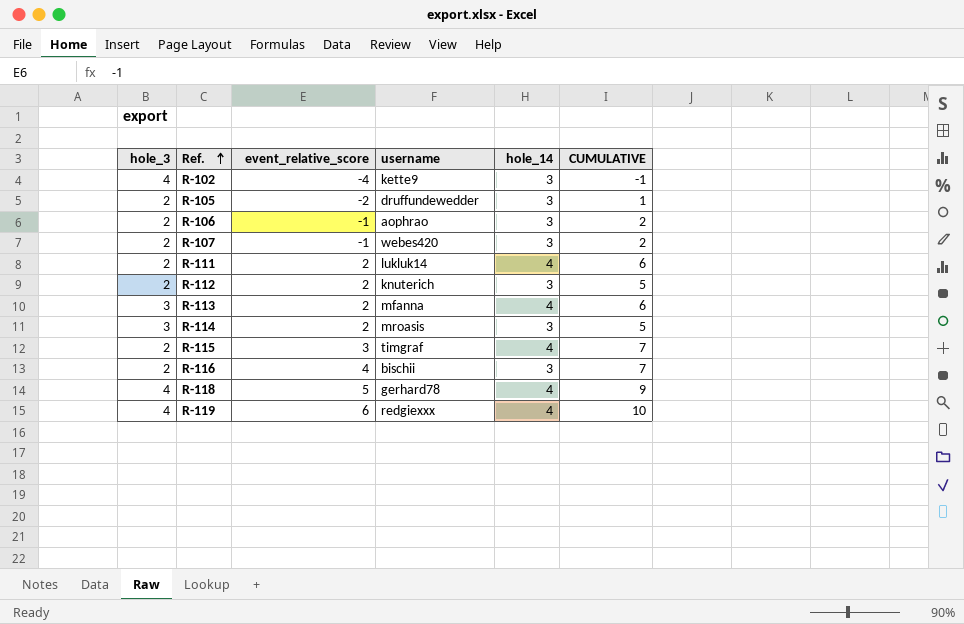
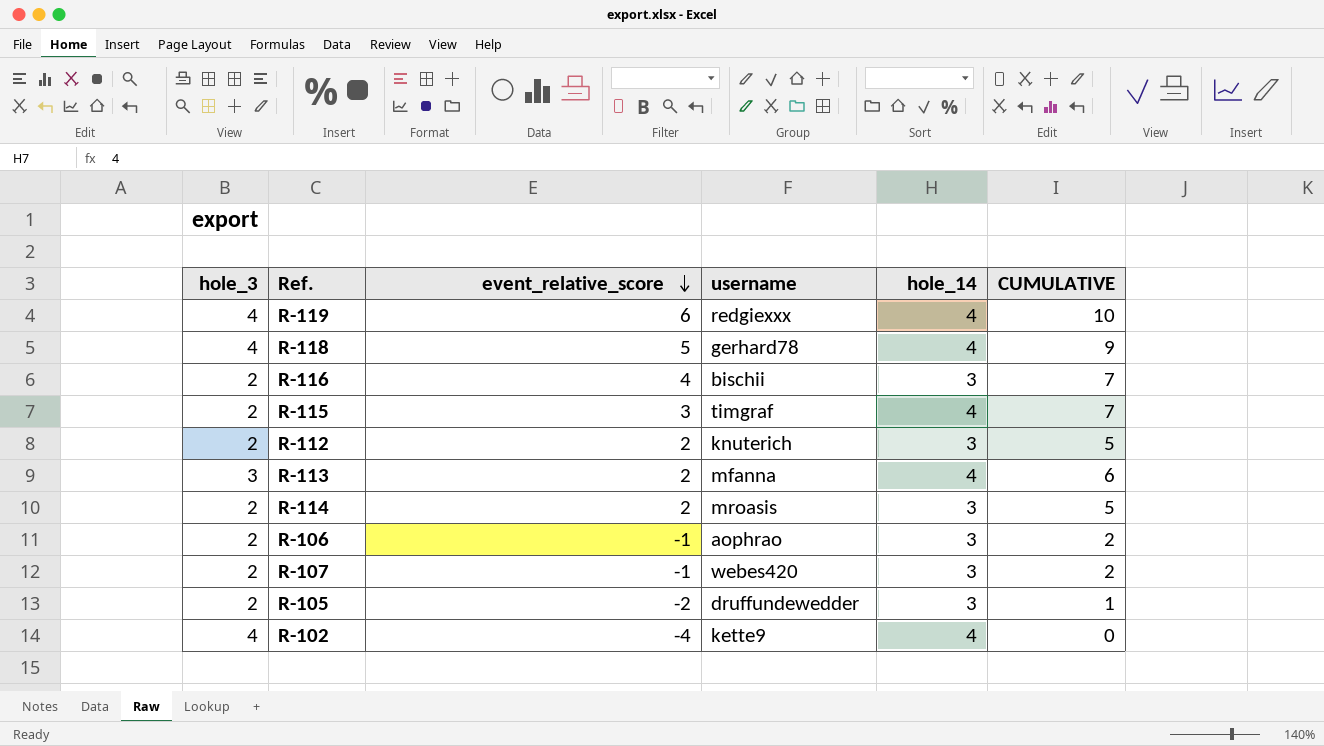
row order: Ref. ascending -> event_relative_score descending
row R-111: 2 | 2 | lukluk14 | 4 | 6 -> none
R-114 | hole_3: 3 -> 2
R-102 | hole_14: 3 -> 4
R-102 | CUMULATIVE: -1 -> 0

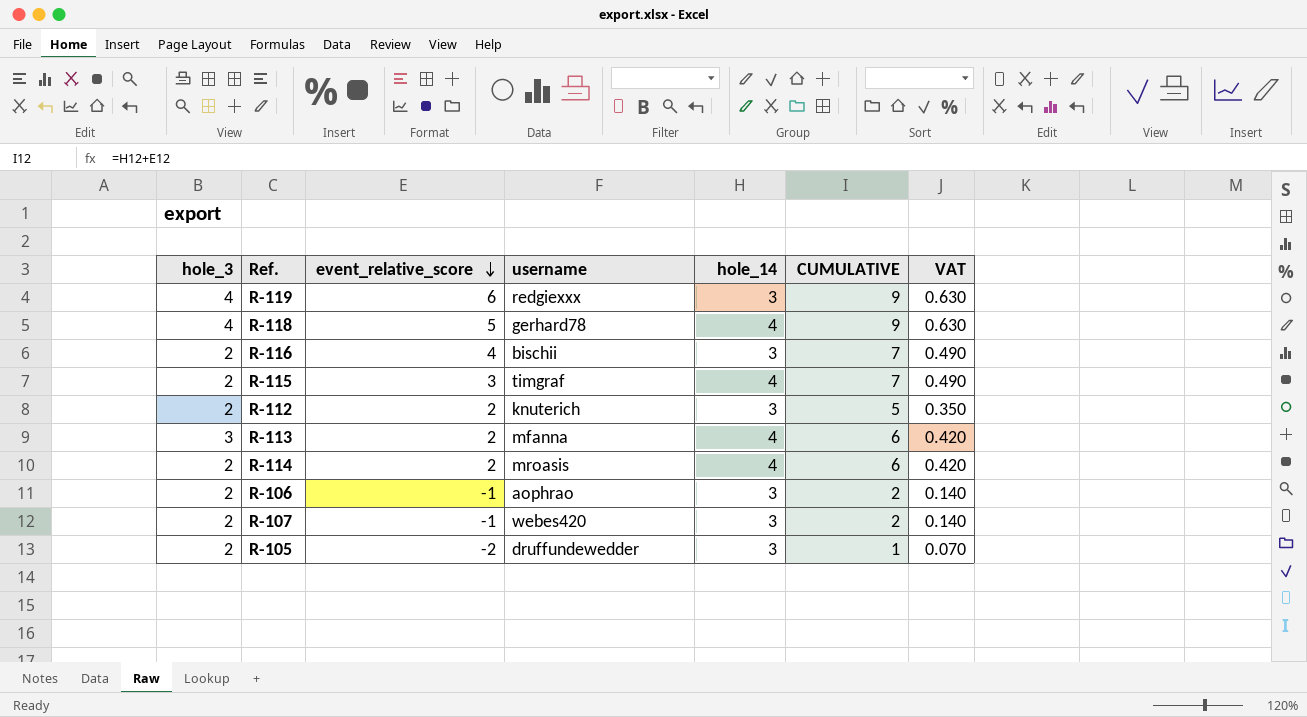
column VAT | formula: none -> [CUMULATIVE] * 0.07
row R-102: 4 | -4 | kette9 | 4 | 0 -> none
R-119 | hole_14: 4 -> 3
R-119 | CUMULATIVE: 10 -> 9
R-114 | hole_14: 3 -> 4
R-114 | CUMULATIVE: 5 -> 6

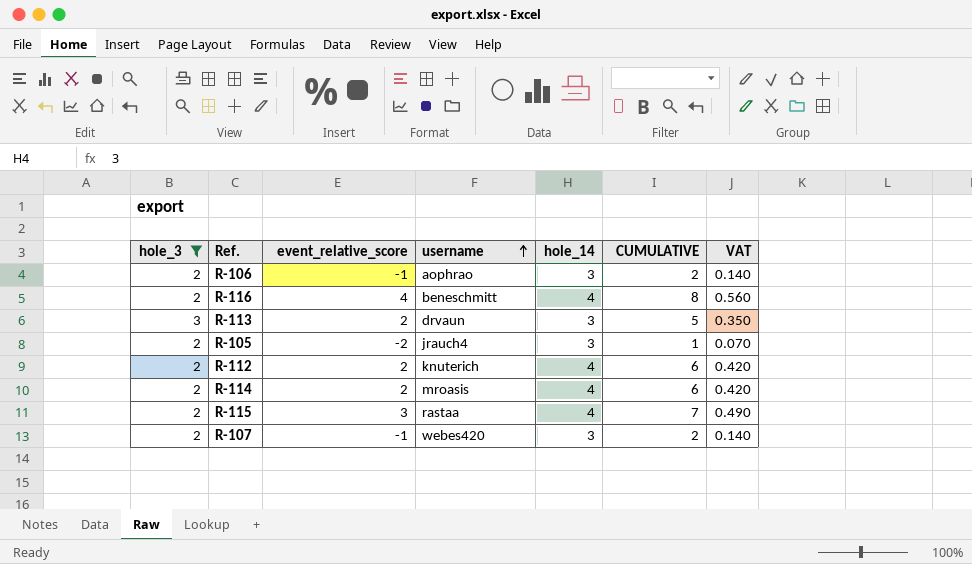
filter: none -> hole_3 != 4
row order: event_relative_score descending -> username ascending
R-116 | username: bischii -> beneschmitt
R-116 | hole_14: 3 -> 4
R-116 | CUMULATIVE: 7 -> 8
R-116 | VAT: 0.490 -> 0.560
R-113 | username: mfanna -> drvaun
R-113 | hole_14: 4 -> 3
R-113 | CUMULATIVE: 6 -> 5
R-113 | VAT: 0.420 -> 0.350
R-105 | username: druffundewedder -> jrauch4
R-112 | hole_14: 3 -> 4
R-112 | CUMULATIVE: 5 -> 6
R-112 | VAT: 0.350 -> 0.420
R-115 | username: timgraf -> rastaa

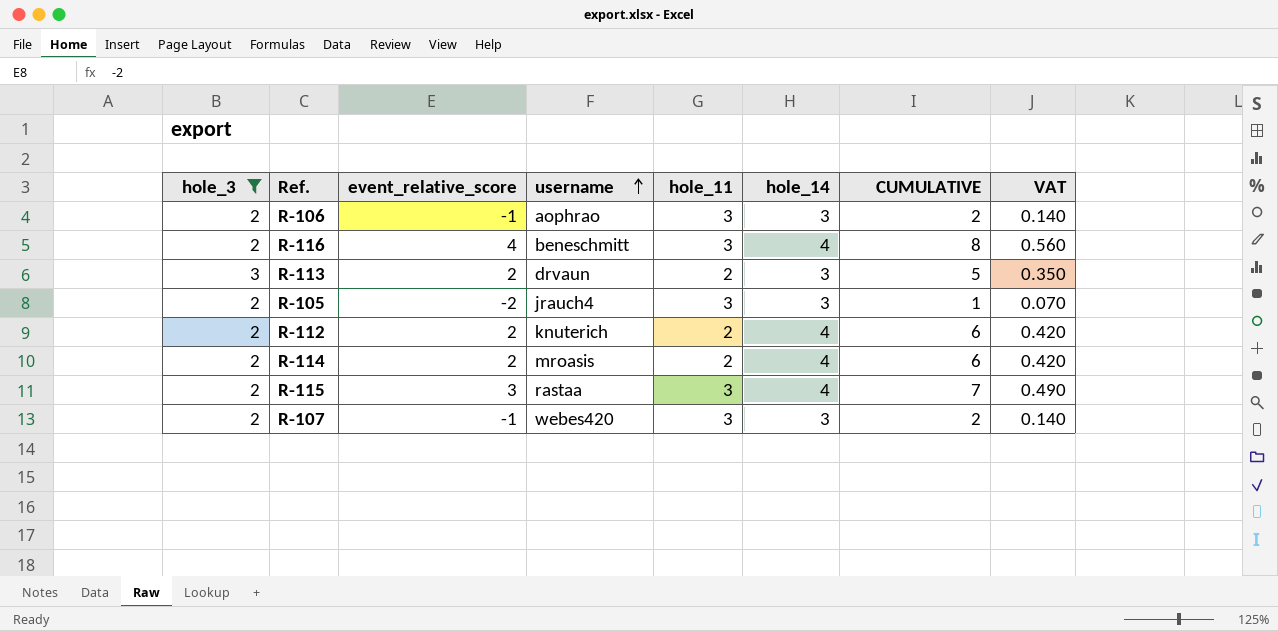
column hole_11 | position: none -> 5

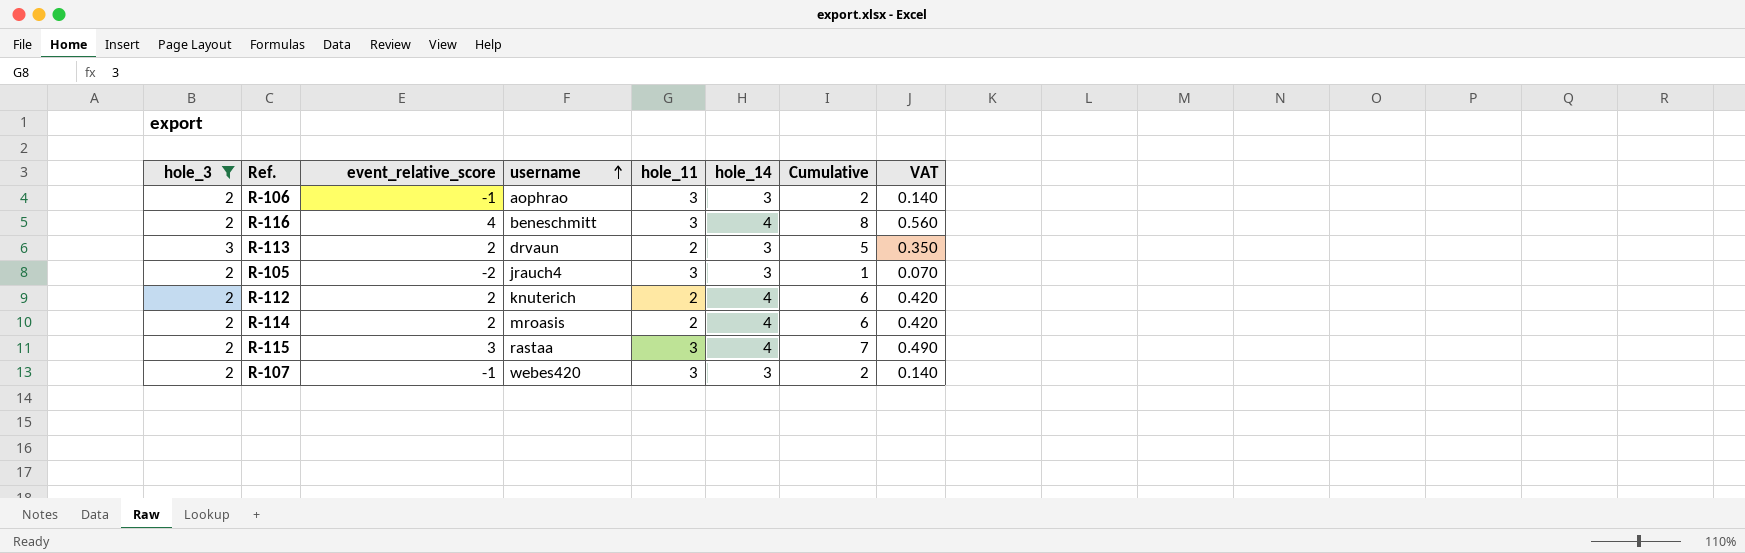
column name: CUMULATIVE -> Cumulative

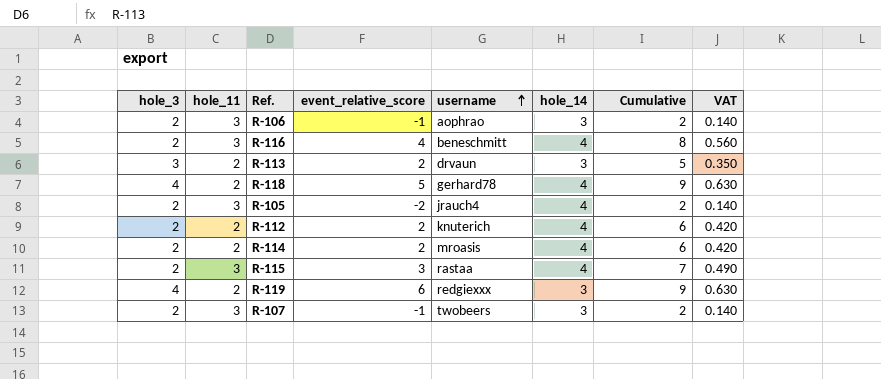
filter: hole_3 != 4 -> none
column hole_11 | position: 5 -> 2
R-105 | hole_14: 3 -> 4
R-105 | Cumulative: 1 -> 2
R-105 | VAT: 0.070 -> 0.140
R-107 | username: webes420 -> twobeers

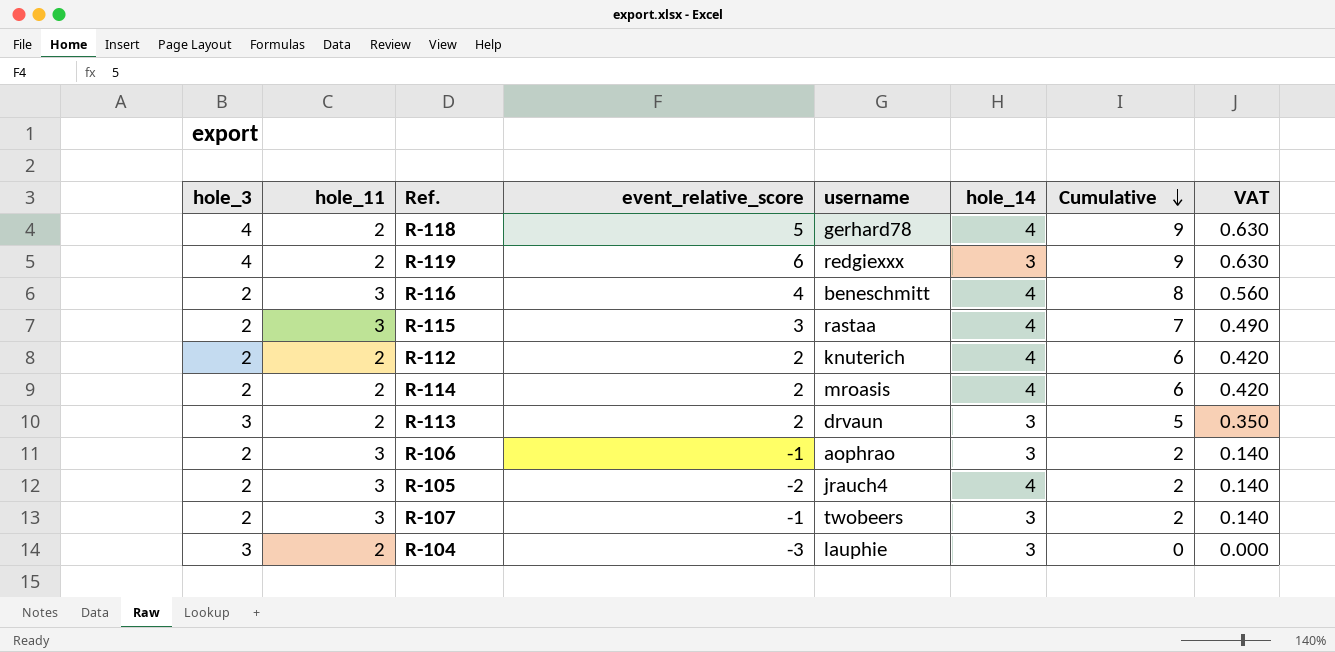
row order: username ascending -> Cumulative descending
row R-104: none -> 3 | 2 | -3 | lauphie | 3 | 0 | 0.000

